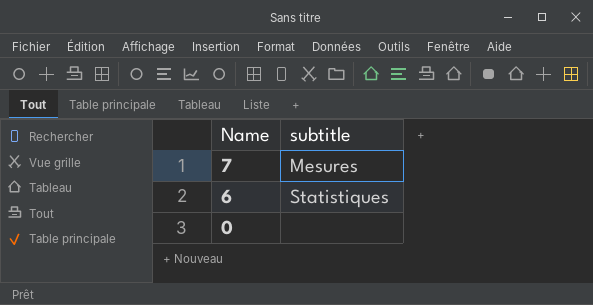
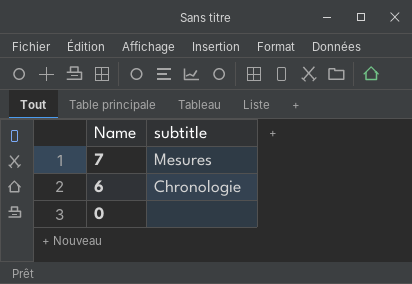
6 | subtitle: Statistiques -> Chronologie

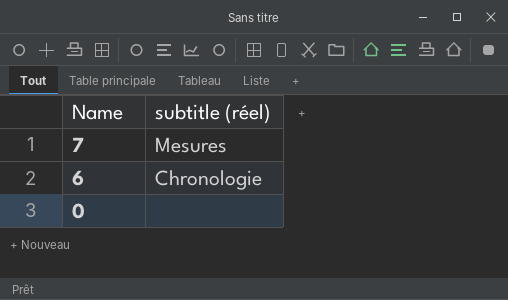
column name: subtitle -> subtitle (réel)

